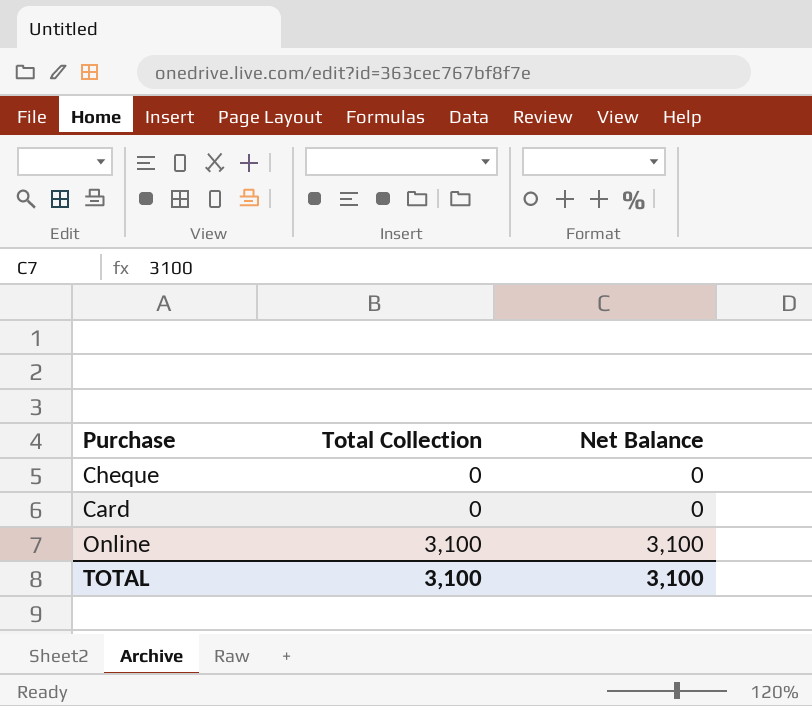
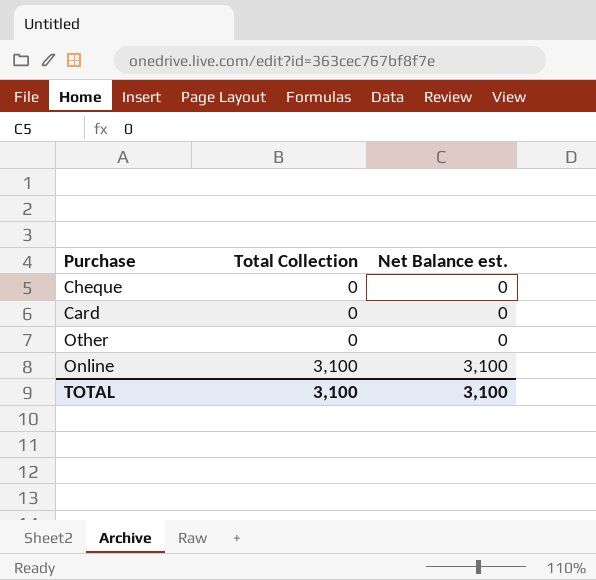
column name: Net Balance -> Net Balance est.
row Other: none -> 0 | 0

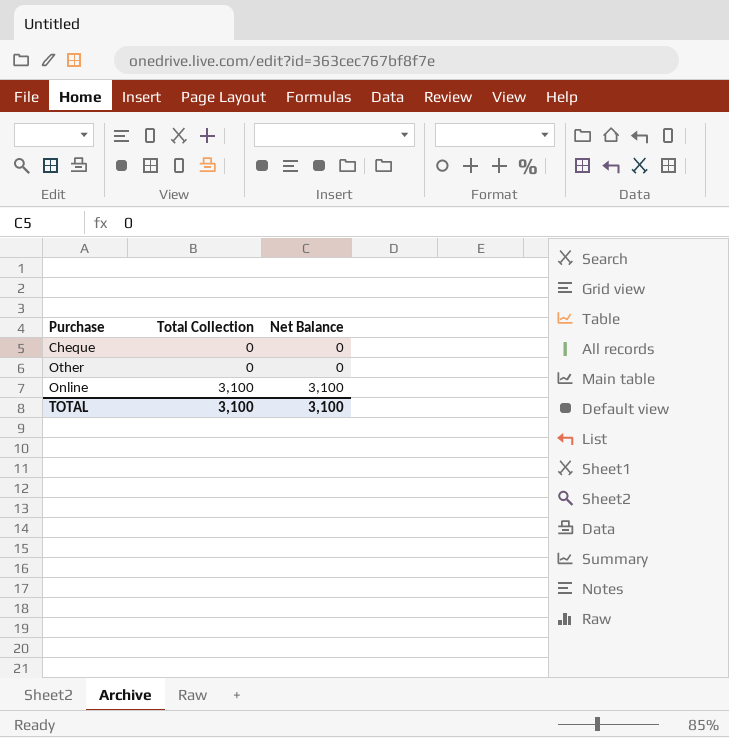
column name: Net Balance est. -> Net Balance
row Card: 0 | 0 -> none

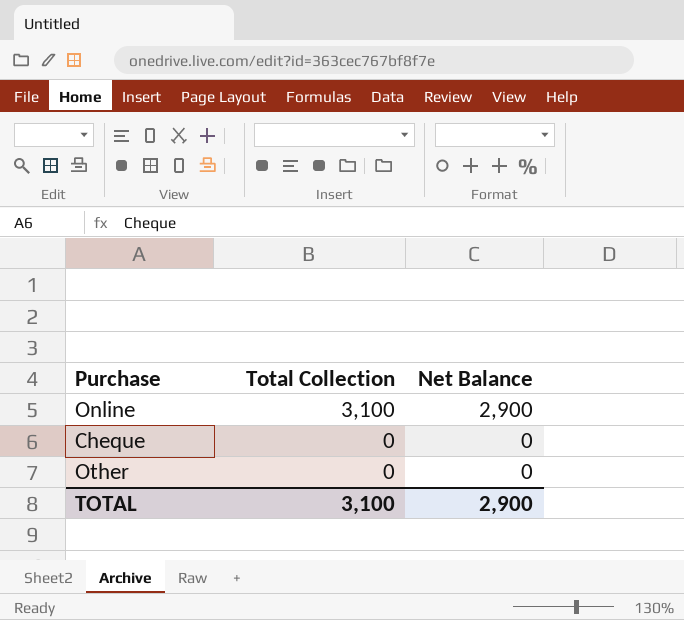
row order: Total Collection ascending -> Total Collection descending
Online | Net Balance: 3,100 -> 2,900
TOTAL | Net Balance: 3,100 -> 2,900

